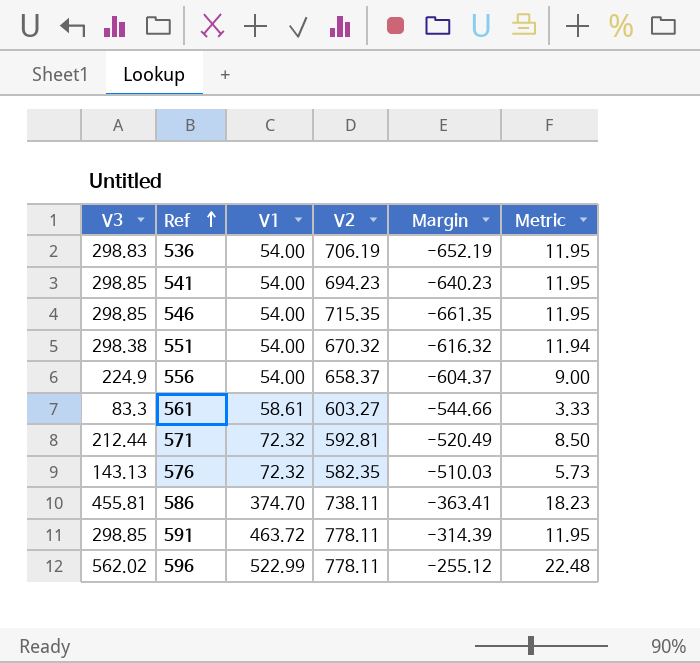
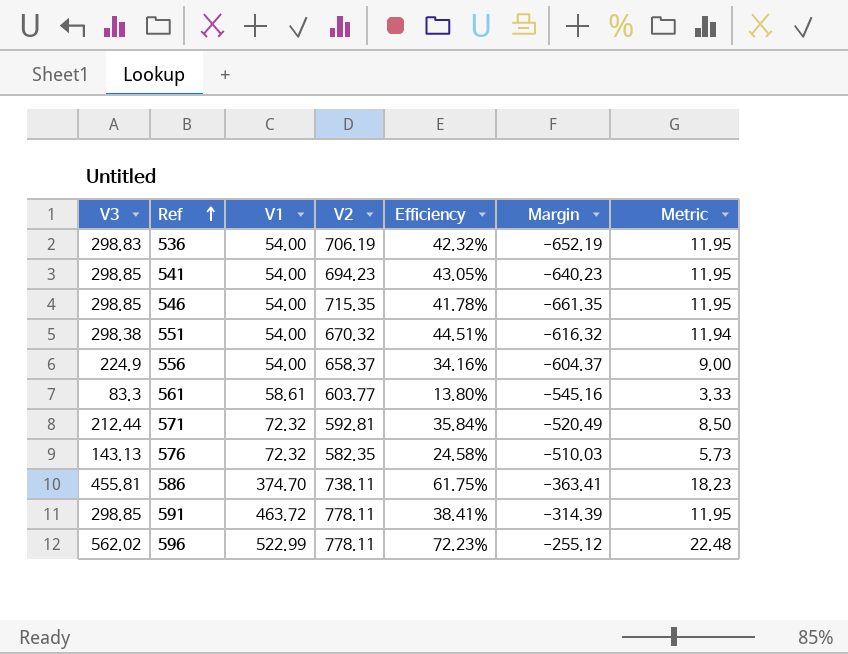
column Efficiency | formula: none -> [V3] / [V2]
561 | V2: 603.27 -> 603.77
561 | Margin: -544.66 -> -545.16

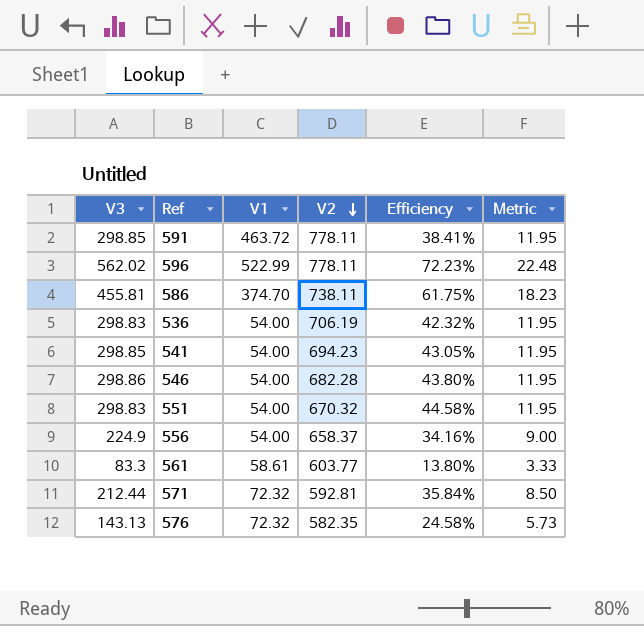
row order: Ref ascending -> V2 descending
column Margin | formula: [V1] - [V2] -> none
546 | V3: 298.85 -> 298.86
546 | V2: 715.35 -> 682.28
546 | Efficiency: 41.78% -> 43.80%
551 | V3: 298.38 -> 298.83
551 | Efficiency: 44.51% -> 44.58%
551 | Metric: 11.94 -> 11.95

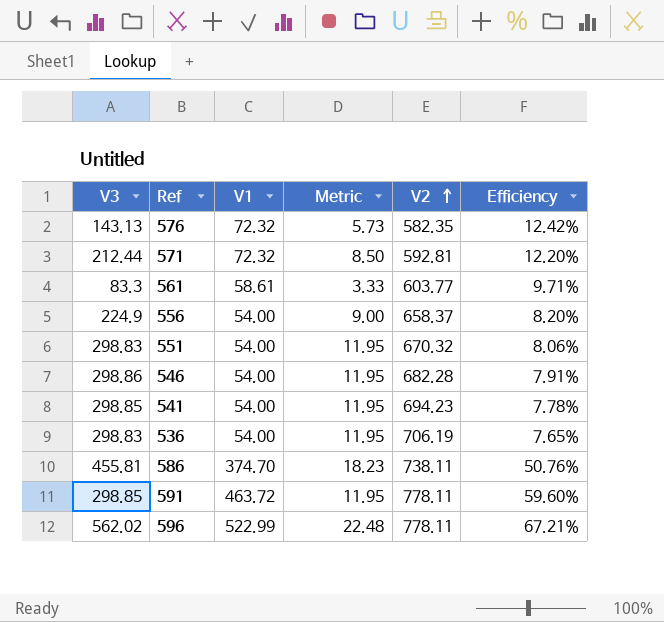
row order: V2 descending -> V2 ascending
column Metric | position: 6 -> 4
column Efficiency | formula: [V3] / [V2] -> [V1] / [V2]

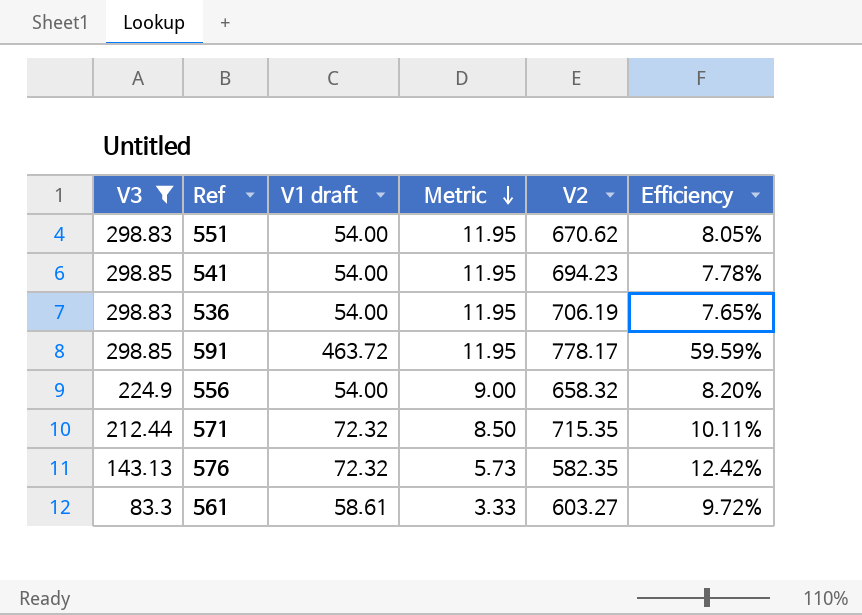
filter: none -> V3 <= 298.85
row order: V2 ascending -> Metric descending
column name: V1 -> V1 draft
551 | V2: 670.32 -> 670.62
551 | Efficiency: 8.06% -> 8.05%
591 | V2: 778.11 -> 778.17
591 | Efficiency: 59.60% -> 59.59%
556 | V2: 658.37 -> 658.32
571 | V2: 592.81 -> 715.35
571 | Efficiency: 12.20% -> 10.11%
561 | V2: 603.77 -> 603.27
561 | Efficiency: 9.71% -> 9.72%

